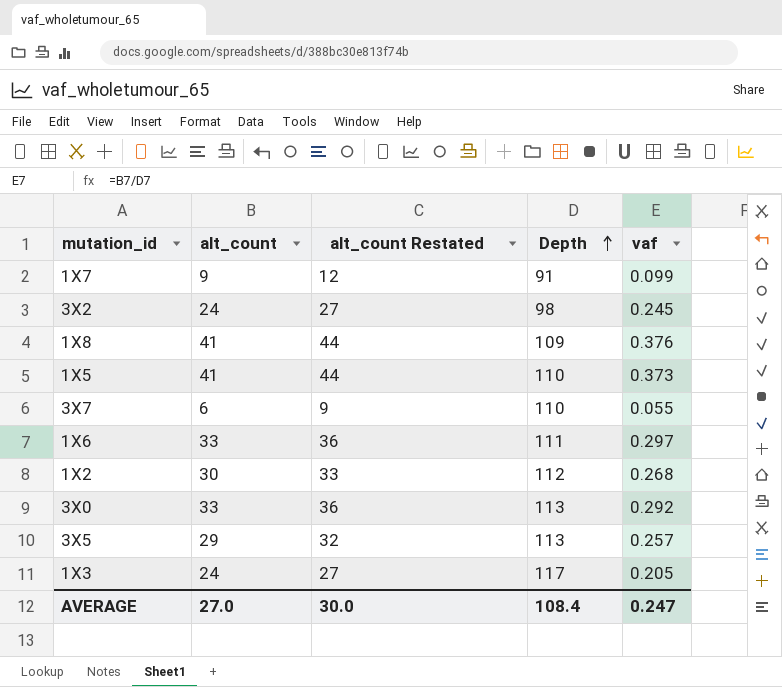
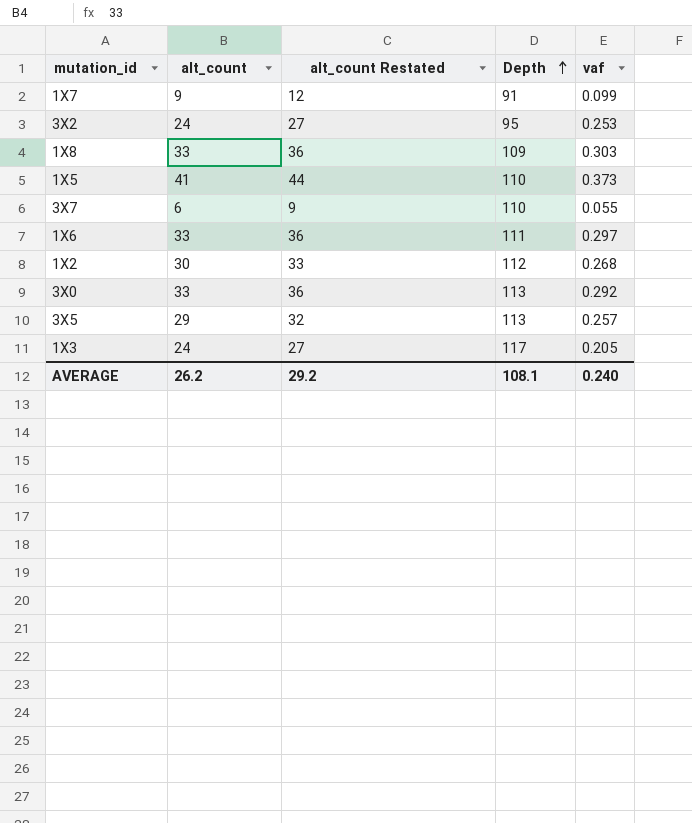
3X2 | Depth: 98 -> 95
3X2 | vaf: 0.245 -> 0.253
1X8 | alt_count: 41 -> 33
1X8 | alt_count Restated: 44 -> 36
1X8 | vaf: 0.376 -> 0.303
AVERAGE | alt_count: 27.0 -> 26.2
AVERAGE | alt_count Restated: 30.0 -> 29.2
AVERAGE | Depth: 108.4 -> 108.1
AVERAGE | vaf: 0.247 -> 0.240

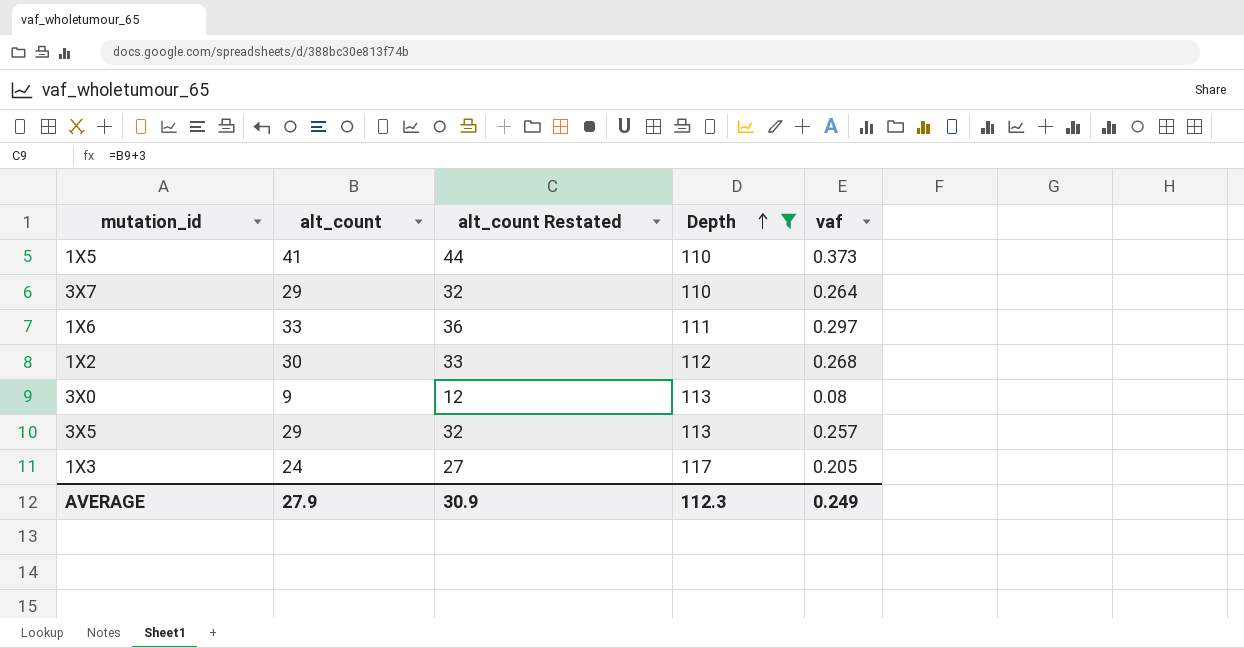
filter: none -> Depth >= 110
3X7 | alt_count: 6 -> 29
3X7 | alt_count Restated: 9 -> 32
3X7 | vaf: 0.055 -> 0.264
3X0 | alt_count: 33 -> 9
3X0 | alt_count Restated: 36 -> 12
3X0 | vaf: 0.292 -> 0.08
AVERAGE | alt_count: 26.2 -> 27.9
AVERAGE | alt_count Restated: 29.2 -> 30.9
AVERAGE | Depth: 108.1 -> 112.3
AVERAGE | vaf: 0.240 -> 0.249

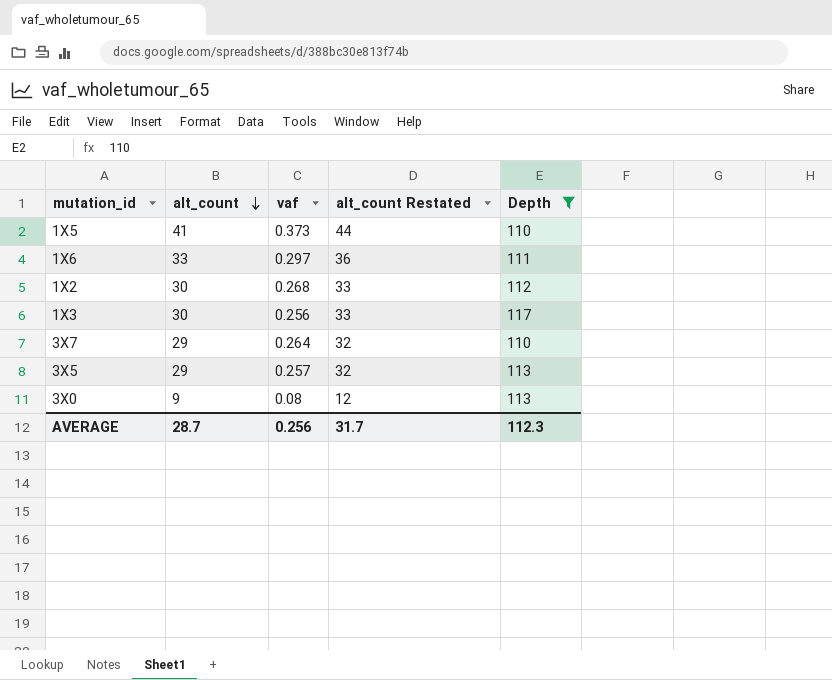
row order: Depth ascending -> alt_count descending
column vaf | position: 5 -> 3
1X3 | alt_count: 24 -> 30
1X3 | vaf: 0.205 -> 0.256
1X3 | alt_count Restated: 27 -> 33
AVERAGE | alt_count: 27.9 -> 28.7
AVERAGE | vaf: 0.249 -> 0.256
AVERAGE | alt_count Restated: 30.9 -> 31.7

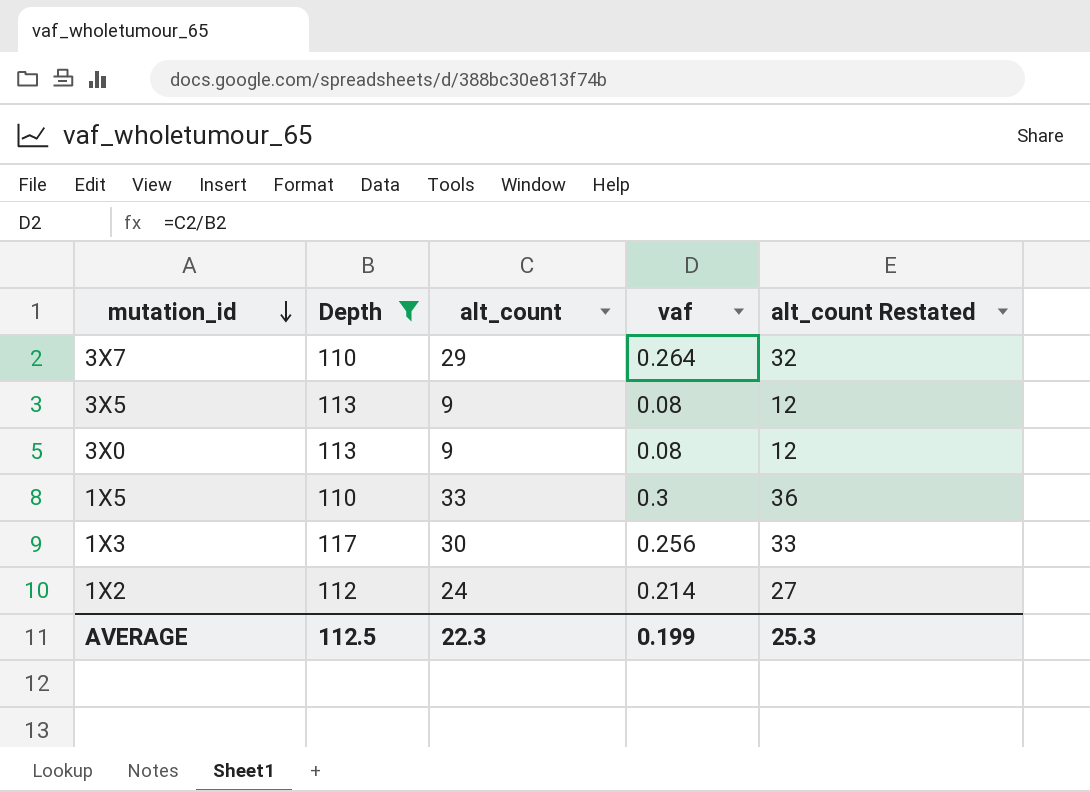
row order: alt_count descending -> mutation_id descending
column Depth | position: 5 -> 2
row 1X6: 33 | 0.297 | 36 | 111 -> none
3X5 | alt_count: 29 -> 9
3X5 | vaf: 0.257 -> 0.08
3X5 | alt_count Restated: 32 -> 12
1X5 | alt_count: 41 -> 33
1X5 | vaf: 0.373 -> 0.3
1X5 | alt_count Restated: 44 -> 36
1X2 | alt_count: 30 -> 24
1X2 | vaf: 0.268 -> 0.214
1X2 | alt_count Restated: 33 -> 27
AVERAGE | Depth: 112.3 -> 112.5
AVERAGE | alt_count: 28.7 -> 22.3
AVERAGE | vaf: 0.256 -> 0.199
AVERAGE | alt_count Restated: 31.7 -> 25.3

